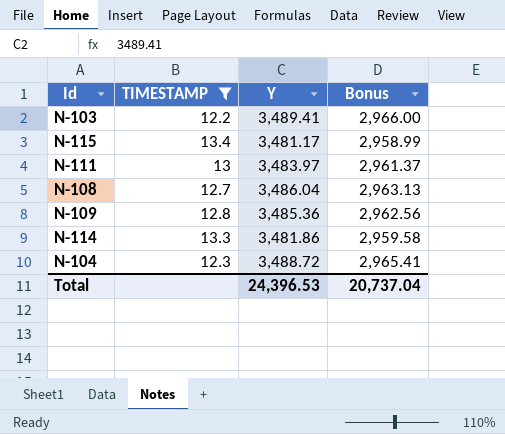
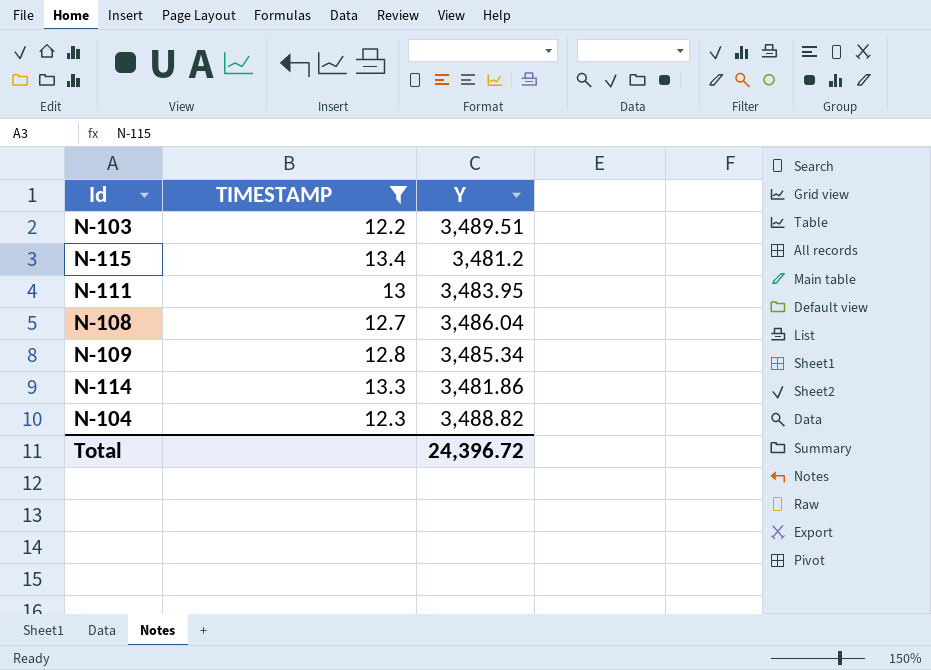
column Bonus | formula: [Y] * 0.85 -> none
N-103 | Y: 3,489.41 -> 3,489.51
N-115 | Y: 3,481.17 -> 3,481.2
N-111 | Y: 3,483.97 -> 3,483.95
N-109 | Y: 3,485.36 -> 3,485.34
N-104 | Y: 3,488.72 -> 3,488.82
Total | Y: 24,396.53 -> 24,396.72

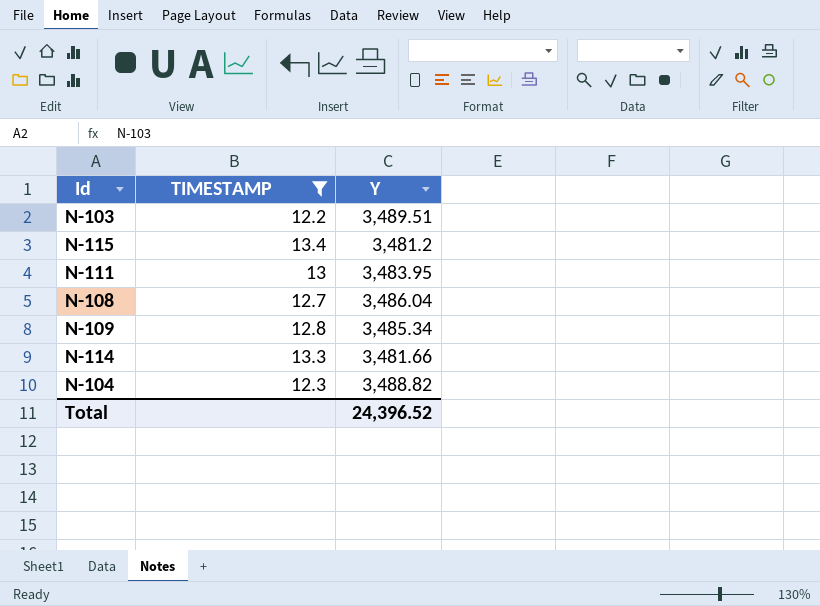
N-114 | Y: 3,481.86 -> 3,481.66
Total | Y: 24,396.72 -> 24,396.52

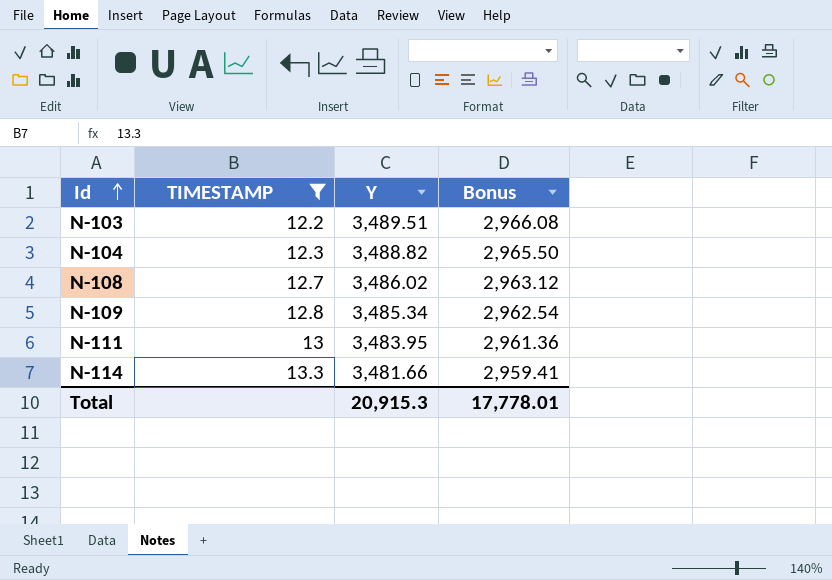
row order: none -> Id ascending
column Bonus | formula: none -> [Y] * 0.85
row N-115: 13.4 | 3,481.2 -> none
N-108 | Y: 3,486.04 -> 3,486.02
Total | Y: 24,396.52 -> 20,915.3

